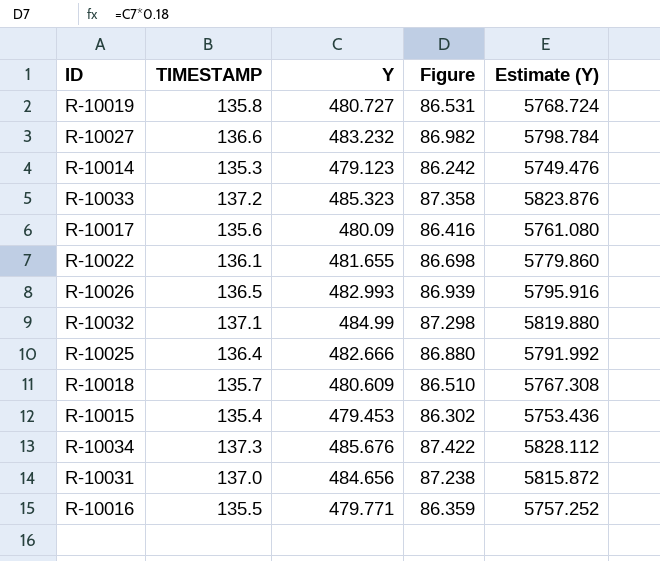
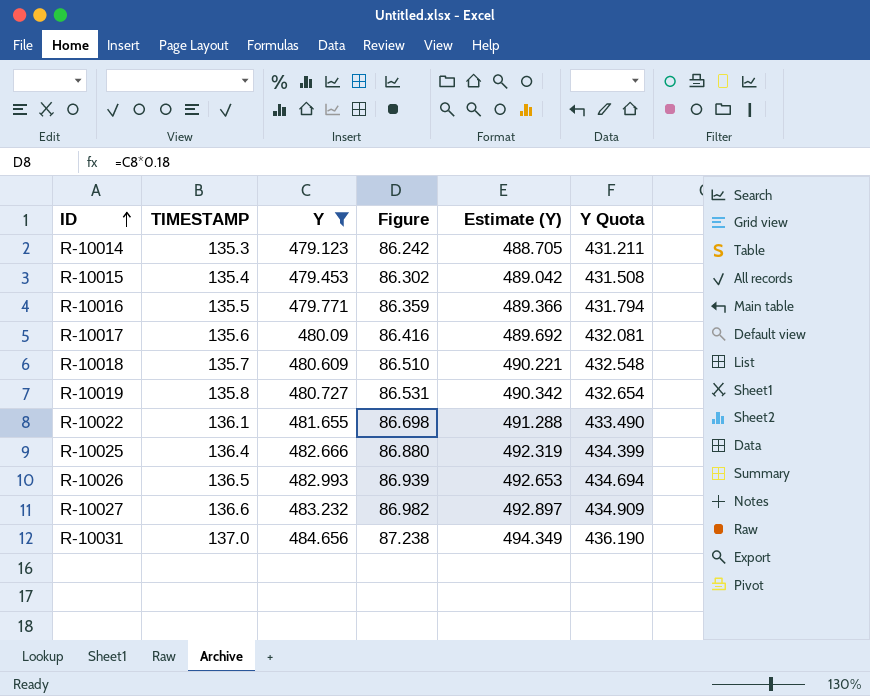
filter: none -> Y <= 484.656
row order: none -> ID ascending
column Estimate (Y) | formula: [Y] * 12 -> [Y] * 1.02
column Y Quota | formula: none -> [Y] * 0.9

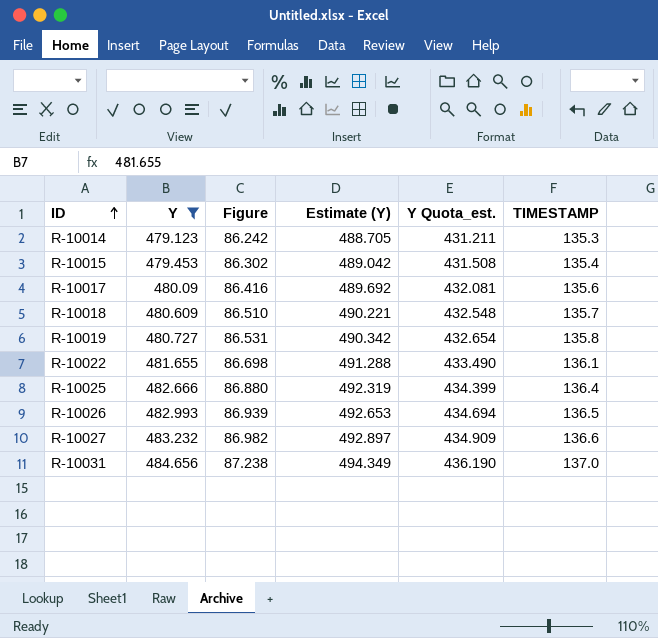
column name: Y Quota -> Y Quota_est.
column TIMESTAMP | position: 2 -> 6
row R-10016: 135.5 | 479.771 | 86.359 | 489.366 | 431.794 -> none

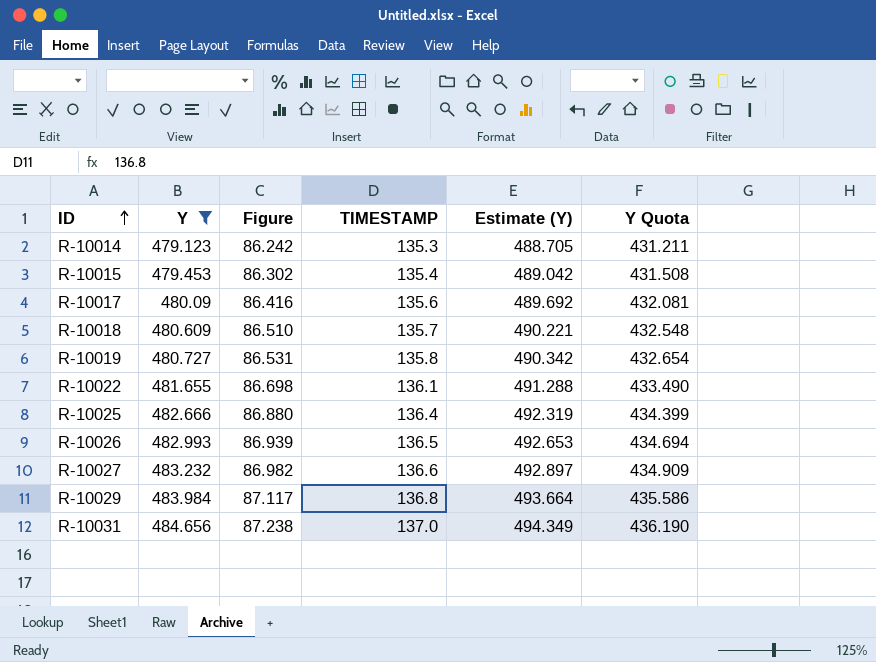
column TIMESTAMP | position: 6 -> 4
column name: Y Quota_est. -> Y Quota
row R-10029: none -> 483.984 | 87.117 | 136.8 | 493.664 | 435.586

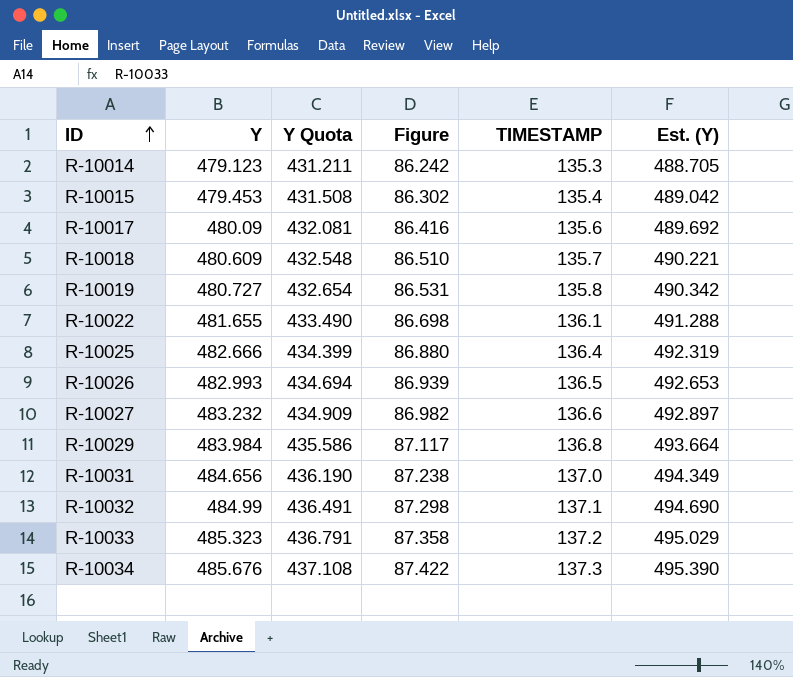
filter: Y <= 484.656 -> none
column Y Quota | position: 6 -> 3
column name: Estimate (Y) -> Est. (Y)

